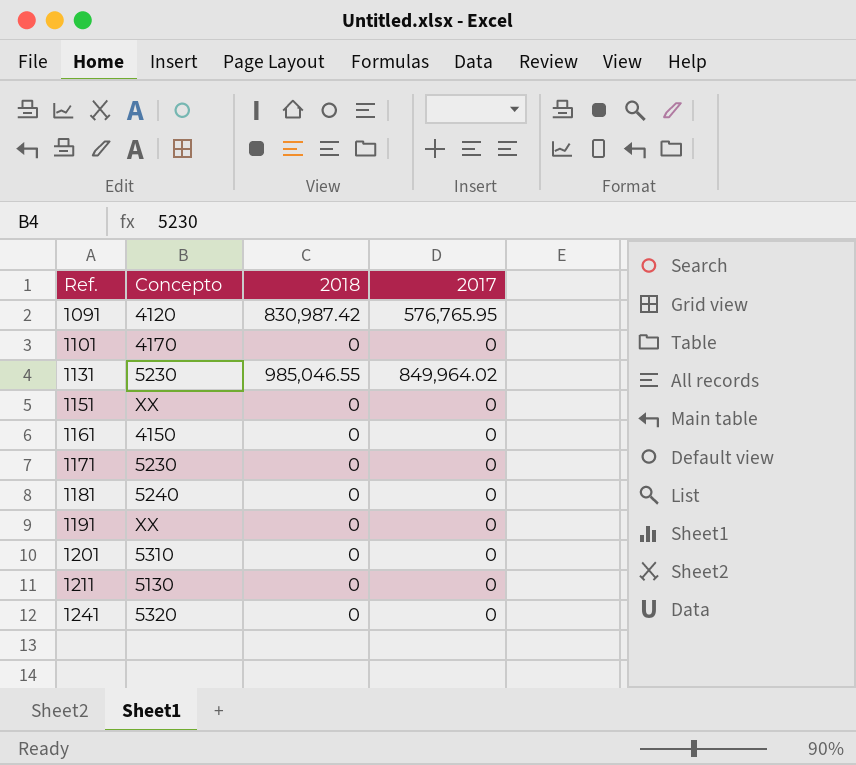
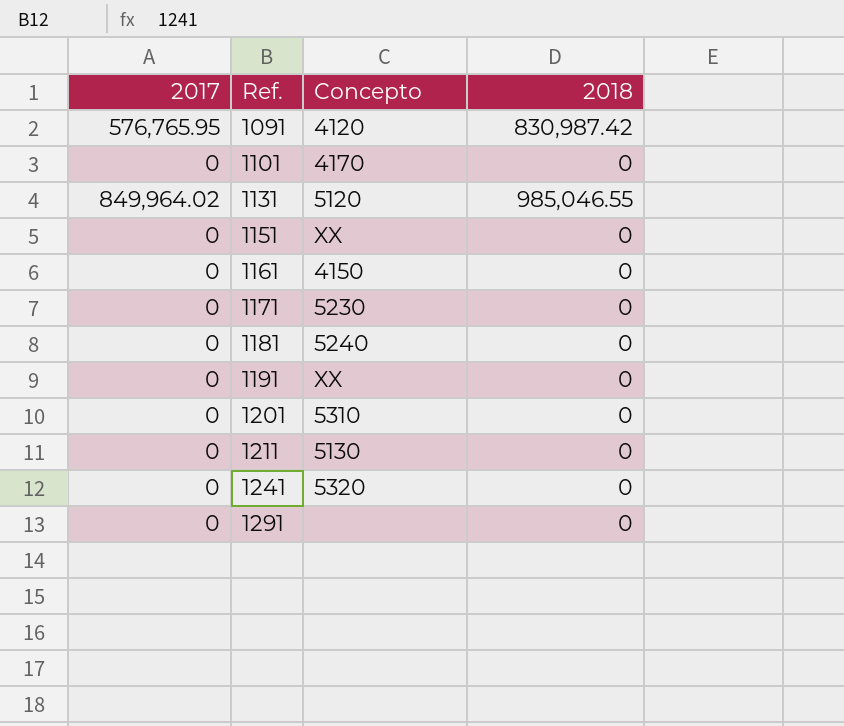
column 2017 | position: 4 -> 1
1131 | Concepto: 5230 -> 5120
row 1291: none -> 0 | none | 0

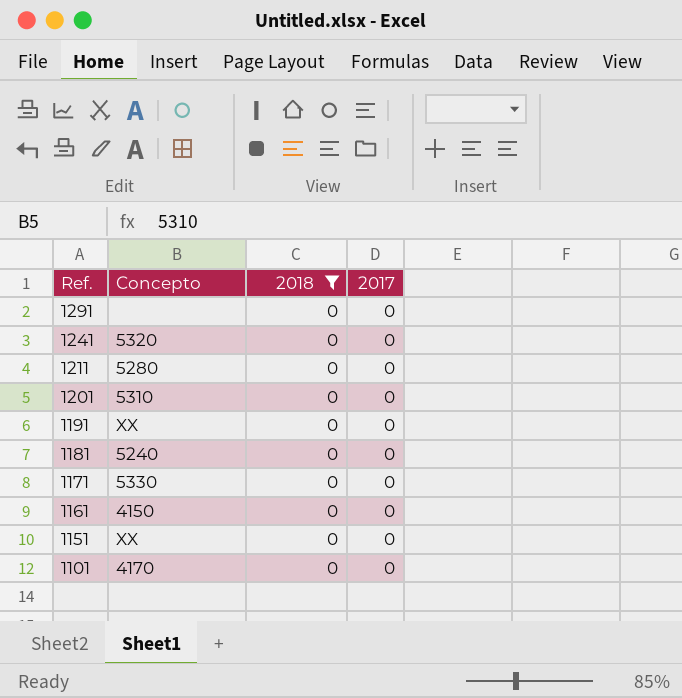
filter: none -> 2018 = 0
row order: Ref. ascending -> Ref. descending
column 2017 | position: 1 -> 4
1211 | Concepto: 5130 -> 5280
1171 | Concepto: 5230 -> 5330

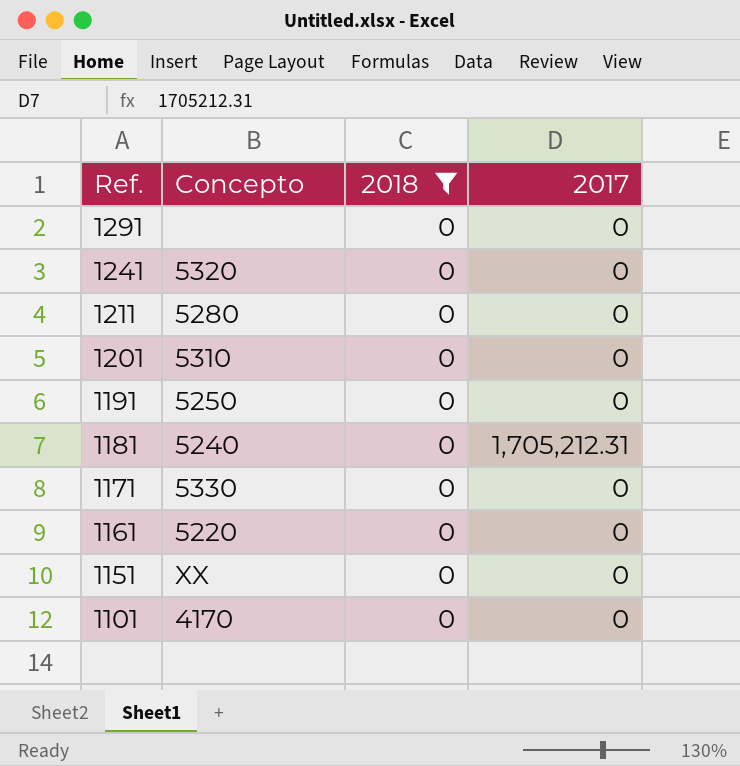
1191 | Concepto: XX -> 5250
1181 | 2017: 0 -> 1,705,212.31
1161 | Concepto: 4150 -> 5220

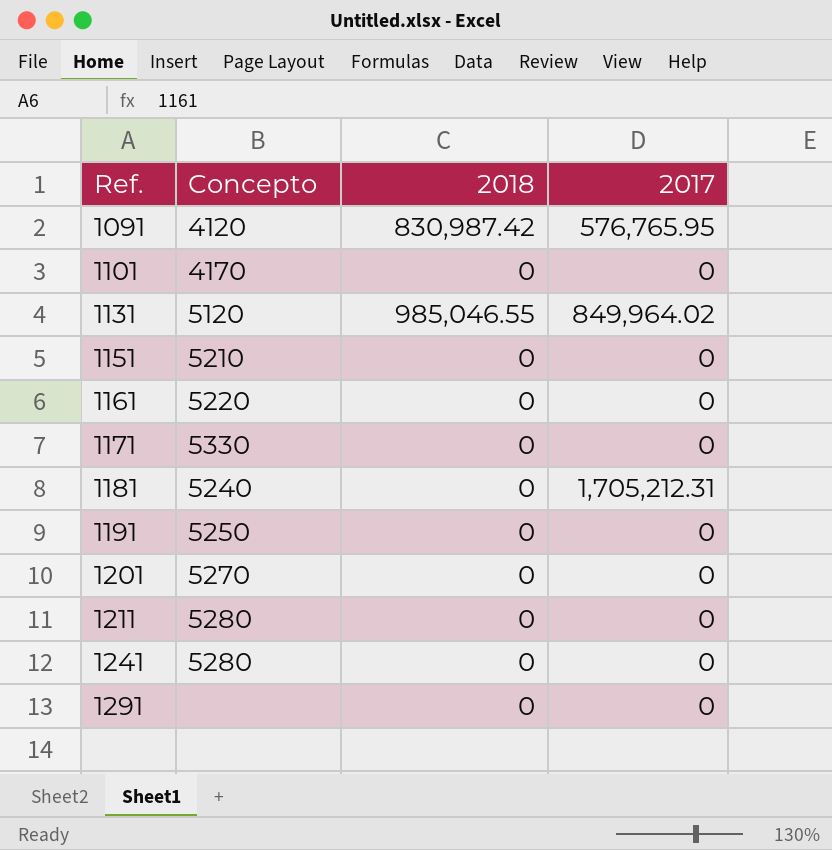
filter: 2018 = 0 -> none
row order: Ref. descending -> Ref. ascending
1151 | Concepto: XX -> 5210
1201 | Concepto: 5310 -> 5270
1241 | Concepto: 5320 -> 5280

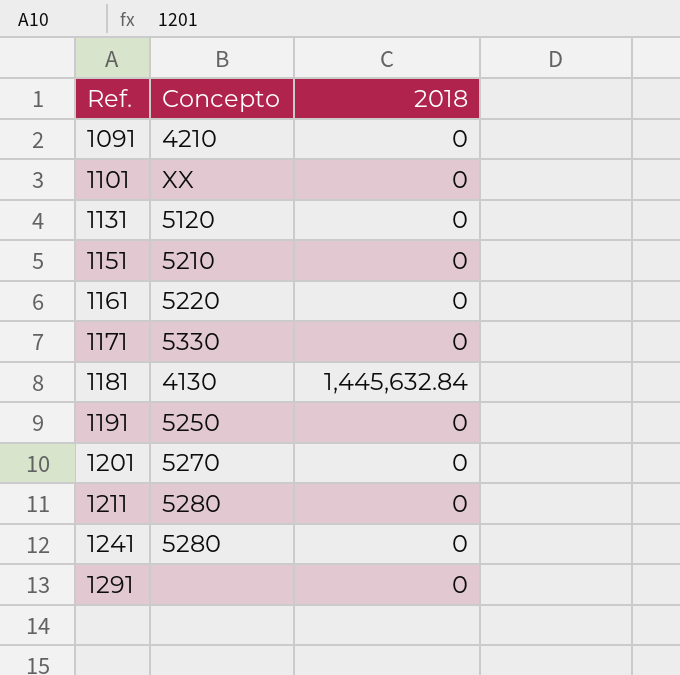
column 2017 | position: 4 -> none
1091 | Concepto: 4120 -> 4210
1091 | 2018: 830,987.42 -> 0
1101 | Concepto: 4170 -> XX
1131 | 2018: 985,046.55 -> 0
1181 | Concepto: 5240 -> 4130
1181 | 2018: 0 -> 1,445,632.84

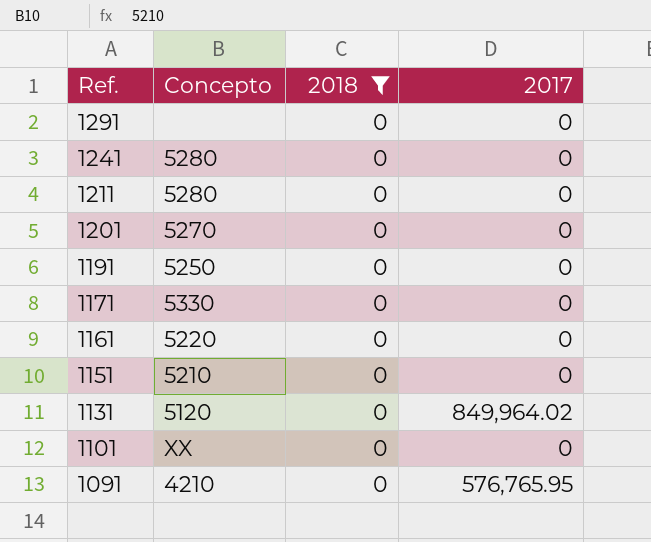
filter: none -> 2018 = 0
row order: Ref. ascending -> Ref. descending
column 2017 | position: none -> 4

